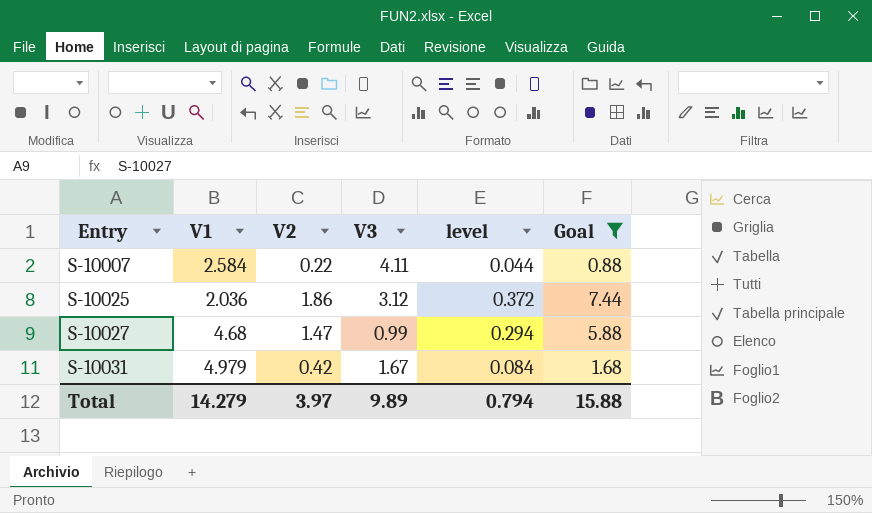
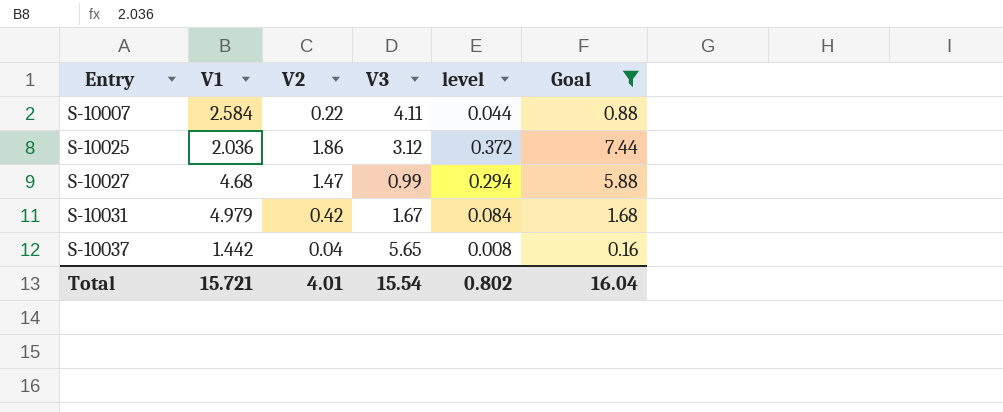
row S-10037: none -> 1.442 | 0.04 | 5.65 | 0.008 | 0.16
Total | V1: 14.279 -> 15.721
Total | V2: 3.97 -> 4.01
Total | V3: 9.89 -> 15.54
Total | level: 0.794 -> 0.802
Total | Goal: 15.88 -> 16.04

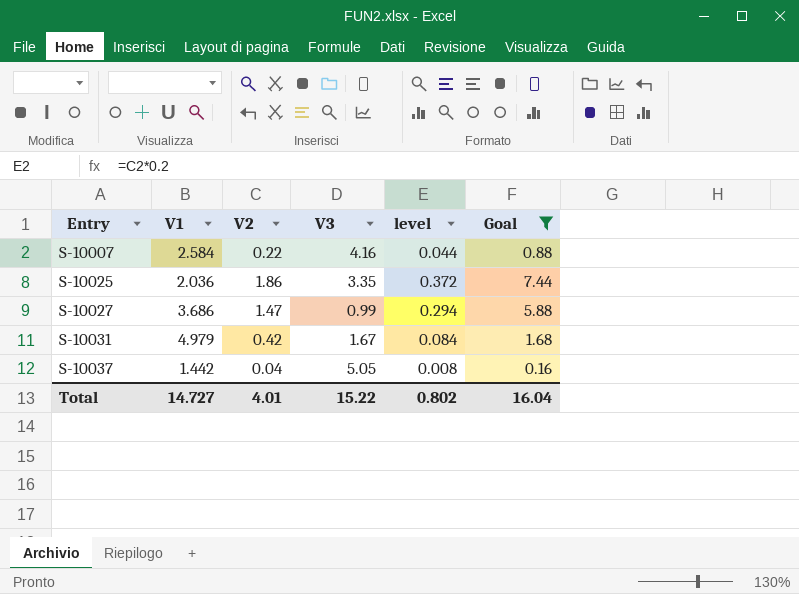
S-10007 | V3: 4.11 -> 4.16
S-10025 | V3: 3.12 -> 3.35
S-10027 | V1: 4.68 -> 3.686
S-10037 | V3: 5.65 -> 5.05
Total | V1: 15.721 -> 14.727
Total | V3: 15.54 -> 15.22

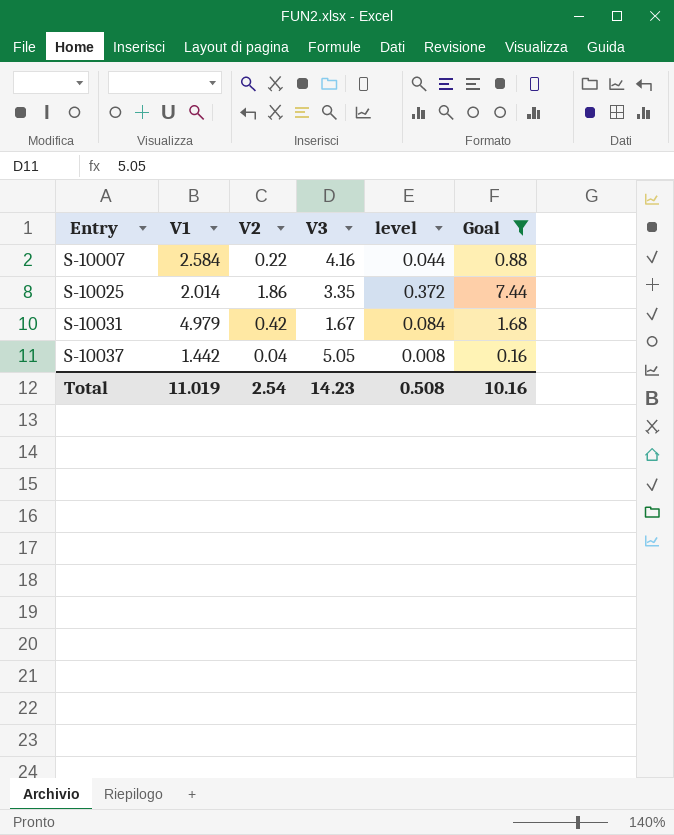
row S-10027: 3.686 | 1.47 | 0.99 | 0.294 | 5.88 -> none
S-10025 | V1: 2.036 -> 2.014
Total | V1: 14.727 -> 11.019
Total | V2: 4.01 -> 2.54
Total | V3: 15.22 -> 14.23
Total | level: 0.802 -> 0.508
Total | Goal: 16.04 -> 10.16

